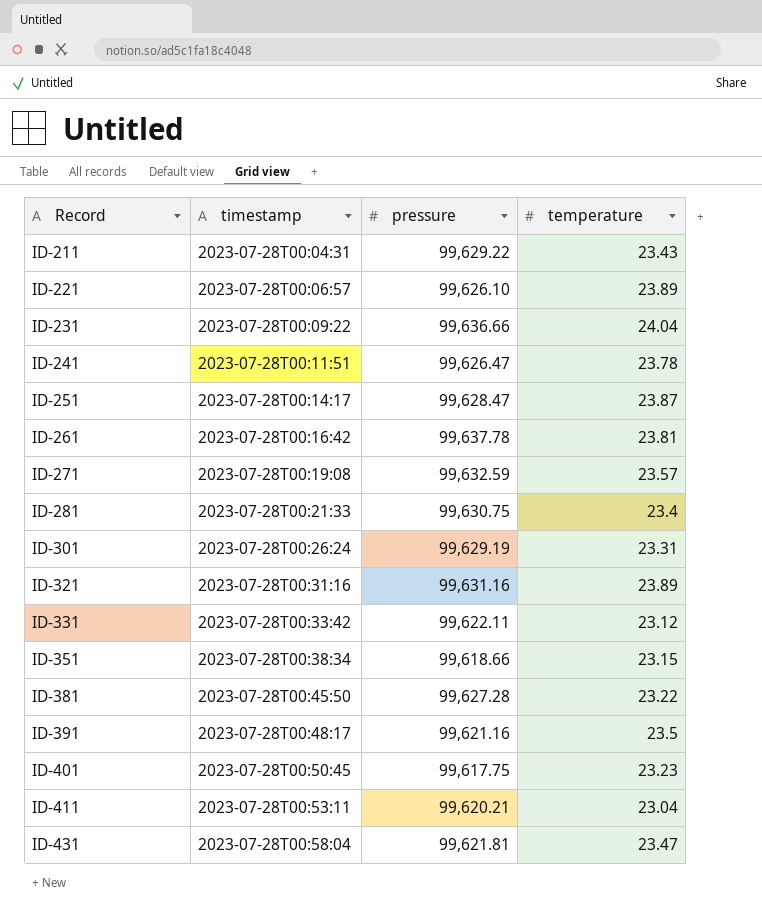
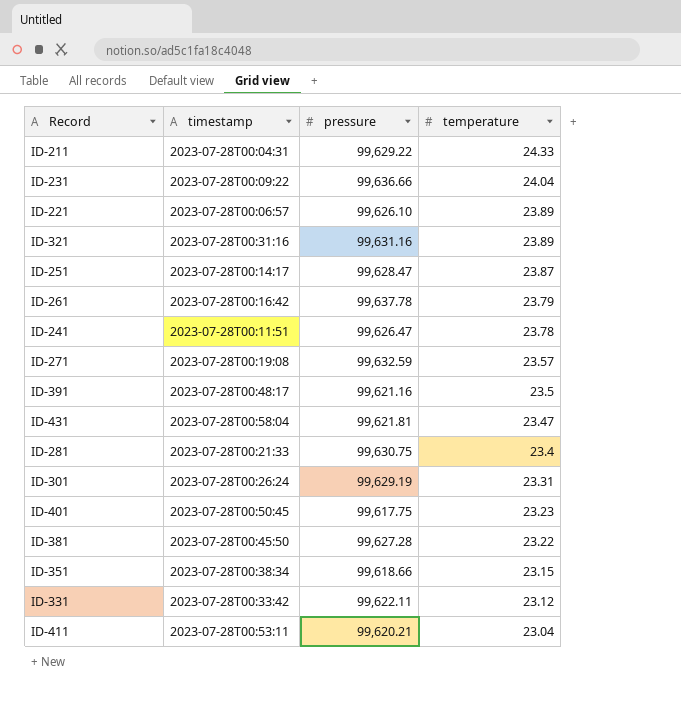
row order: Record ascending -> temperature descending
ID-211 | temperature: 23.43 -> 24.33
ID-261 | temperature: 23.81 -> 23.79

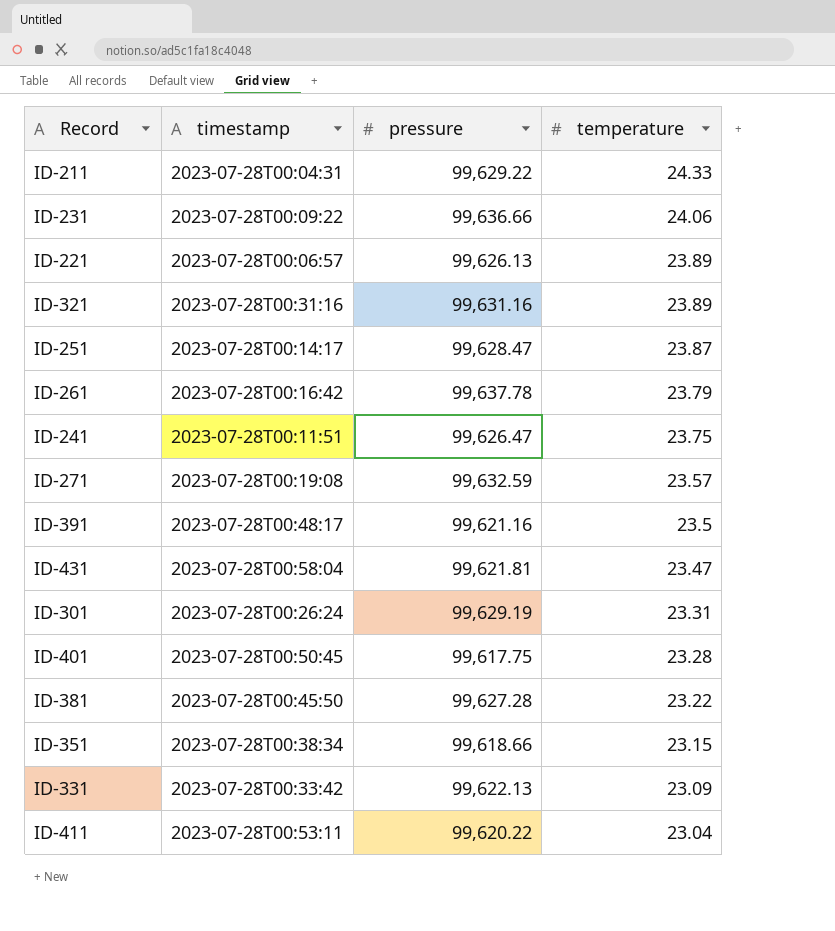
row ID-281: 2023-07-28T00:21:33 | 99,630.75 | 23.4 -> none
ID-231 | temperature: 24.04 -> 24.06
ID-221 | pressure: 99,626.10 -> 99,626.13
ID-241 | temperature: 23.78 -> 23.75
ID-401 | temperature: 23.23 -> 23.28
ID-331 | pressure: 99,622.11 -> 99,622.13
ID-331 | temperature: 23.12 -> 23.09
ID-411 | pressure: 99,620.21 -> 99,620.22

